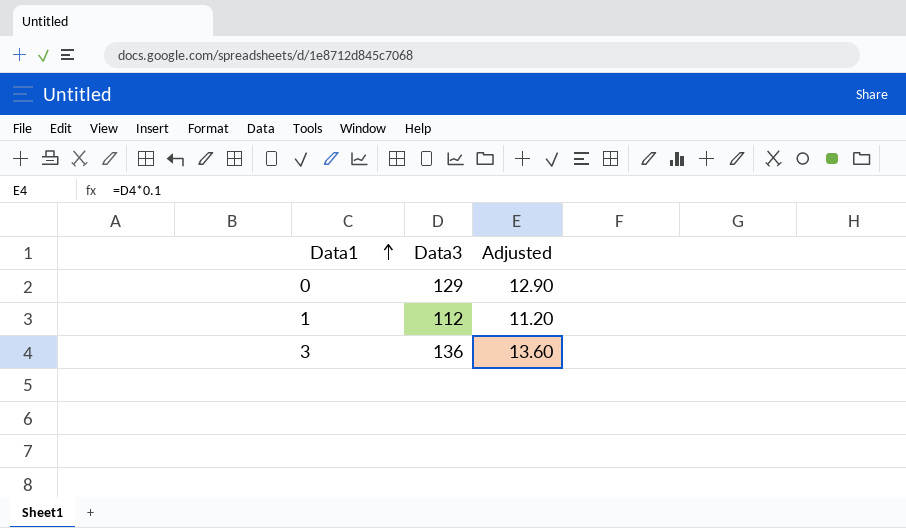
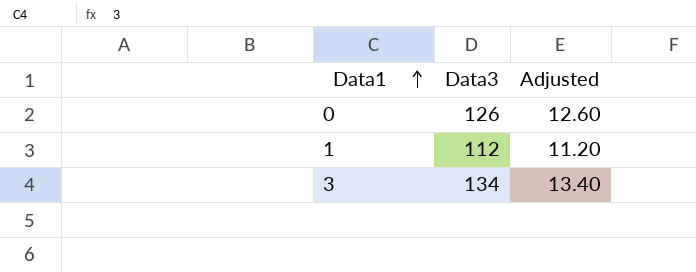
0 | Data3: 129 -> 126
0 | Adjusted: 12.90 -> 12.60
3 | Data3: 136 -> 134
3 | Adjusted: 13.60 -> 13.40

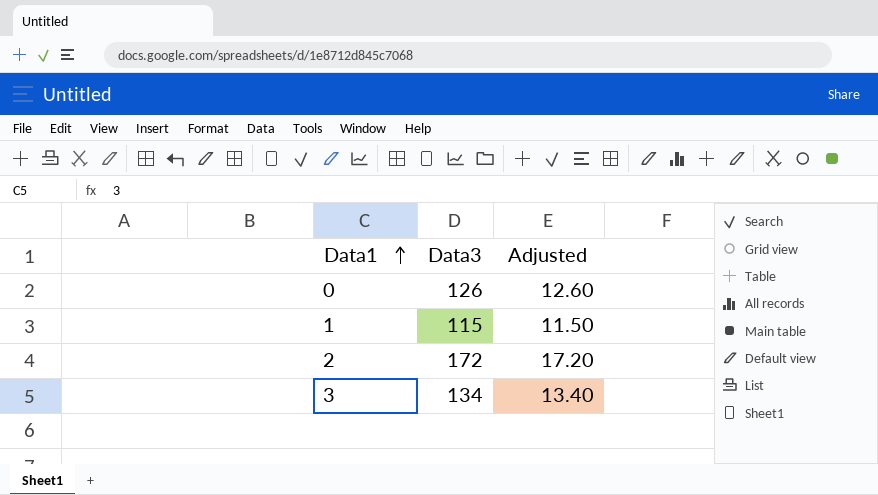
1 | Data3: 112 -> 115
1 | Adjusted: 11.20 -> 11.50
row 2: none -> 172 | 17.20

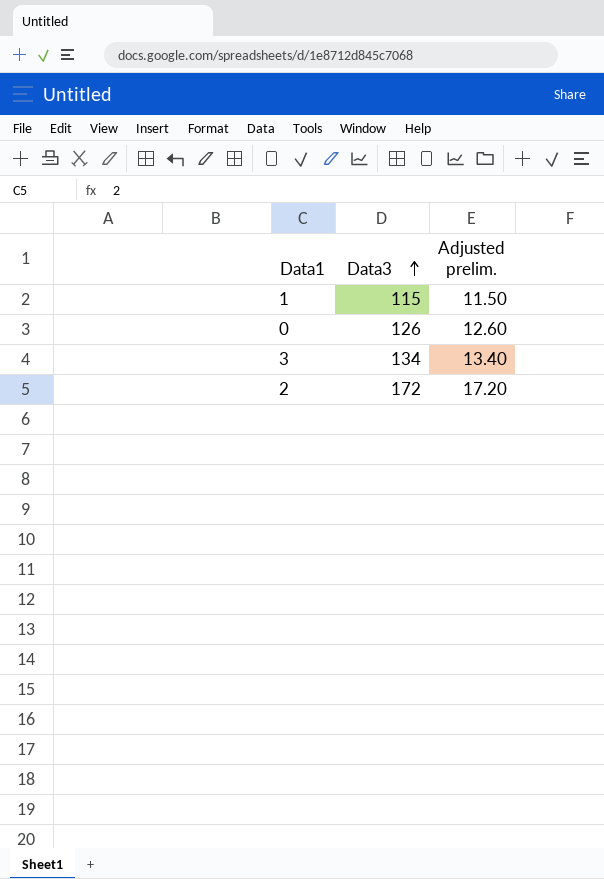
row order: Data1 ascending -> Data3 ascending
column name: Adjusted -> Adjusted prelim.

